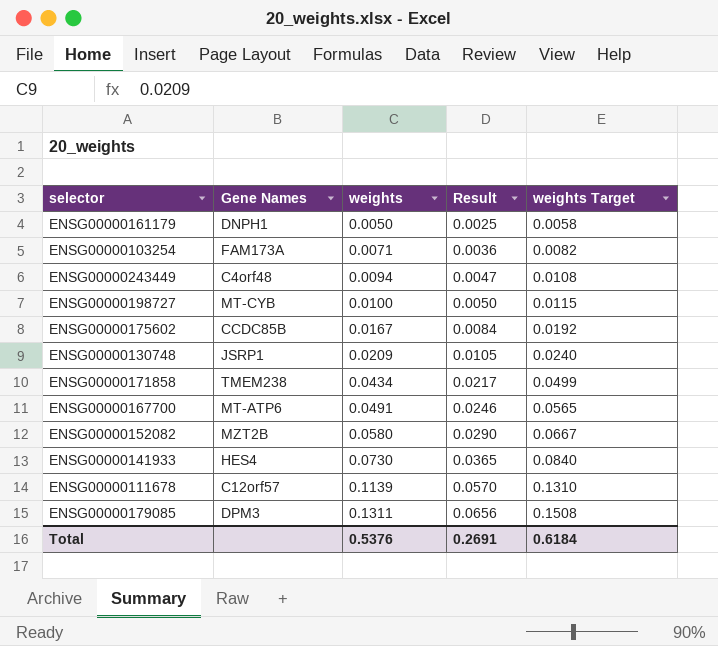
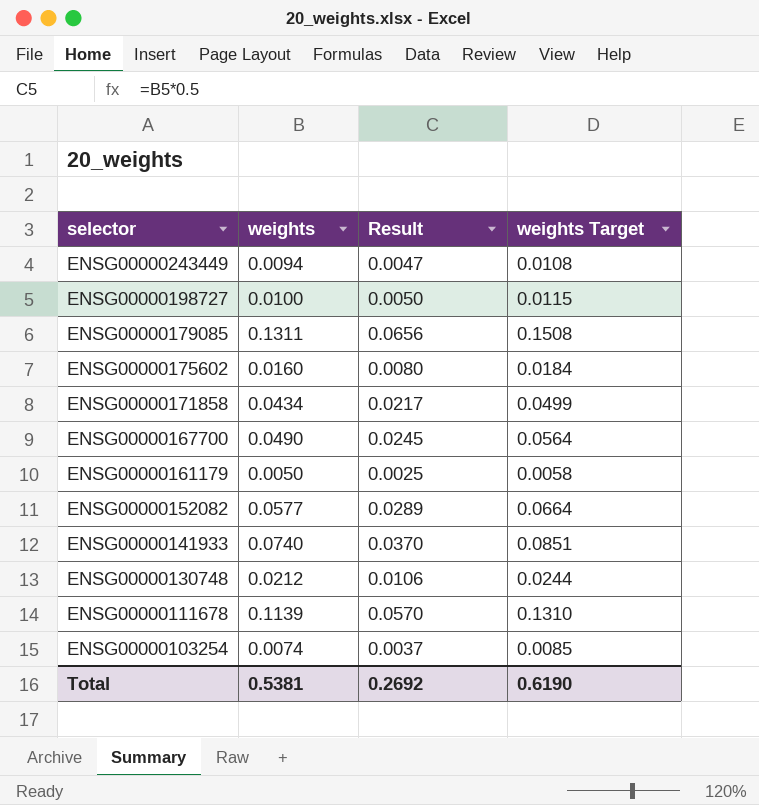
row order: weights ascending -> selector descending
column Gene Names | position: 2 -> none
ENSG00000175602 | weights: 0.0167 -> 0.0160
ENSG00000175602 | Result: 0.0084 -> 0.0080
ENSG00000175602 | weights Target: 0.0192 -> 0.0184
ENSG00000167700 | weights: 0.0491 -> 0.0490
ENSG00000167700 | Result: 0.0246 -> 0.0245
ENSG00000167700 | weights Target: 0.0565 -> 0.0564
ENSG00000152082 | weights: 0.0580 -> 0.0577
ENSG00000152082 | Result: 0.0290 -> 0.0289
ENSG00000152082 | weights Target: 0.0667 -> 0.0664
ENSG00000141933 | weights: 0.0730 -> 0.0740
ENSG00000141933 | Result: 0.0365 -> 0.0370
ENSG00000141933 | weights Target: 0.0840 -> 0.0851
ENSG00000130748 | weights: 0.0209 -> 0.0212
ENSG00000130748 | Result: 0.0105 -> 0.0106
ENSG00000130748 | weights Target: 0.0240 -> 0.0244
ENSG00000103254 | weights: 0.0071 -> 0.0074
ENSG00000103254 | Result: 0.0036 -> 0.0037
ENSG00000103254 | weights Target: 0.0082 -> 0.0085
Total | weights: 0.5376 -> 0.5381
Total | Result: 0.2691 -> 0.2692
Total | weights Target: 0.6184 -> 0.6190

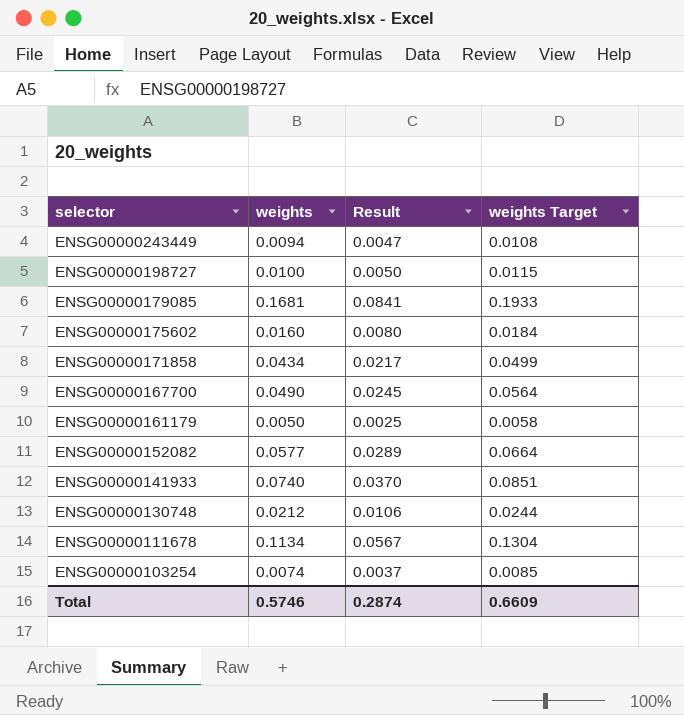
ENSG00000179085 | weights: 0.1311 -> 0.1681
ENSG00000179085 | Result: 0.0656 -> 0.0841
ENSG00000179085 | weights Target: 0.1508 -> 0.1933
ENSG00000111678 | weights: 0.1139 -> 0.1134
ENSG00000111678 | Result: 0.0570 -> 0.0567
ENSG00000111678 | weights Target: 0.1310 -> 0.1304
Total | weights: 0.5381 -> 0.5746
Total | Result: 0.2692 -> 0.2874
Total | weights Target: 0.6190 -> 0.6609

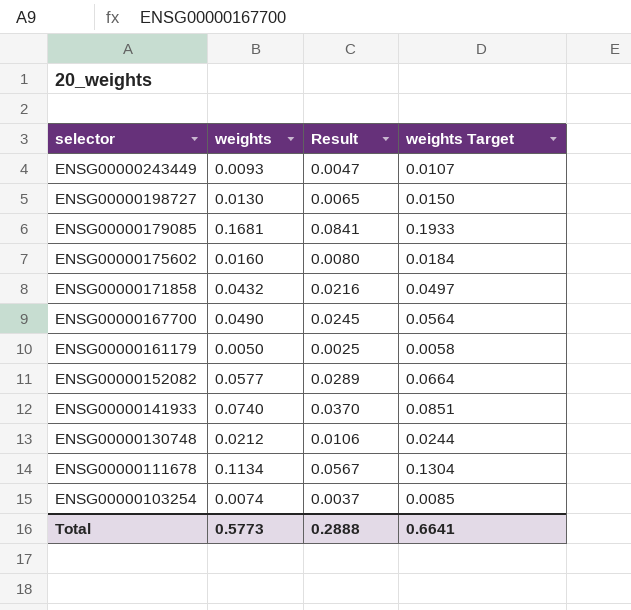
ENSG00000243449 | weights: 0.0094 -> 0.0093
ENSG00000243449 | weights Target: 0.0108 -> 0.0107
ENSG00000198727 | weights: 0.0100 -> 0.0130
ENSG00000198727 | Result: 0.0050 -> 0.0065
ENSG00000198727 | weights Target: 0.0115 -> 0.0150
ENSG00000171858 | weights: 0.0434 -> 0.0432
ENSG00000171858 | Result: 0.0217 -> 0.0216
ENSG00000171858 | weights Target: 0.0499 -> 0.0497
Total | weights: 0.5746 -> 0.5773
Total | Result: 0.2874 -> 0.2888
Total | weights Target: 0.6609 -> 0.6641

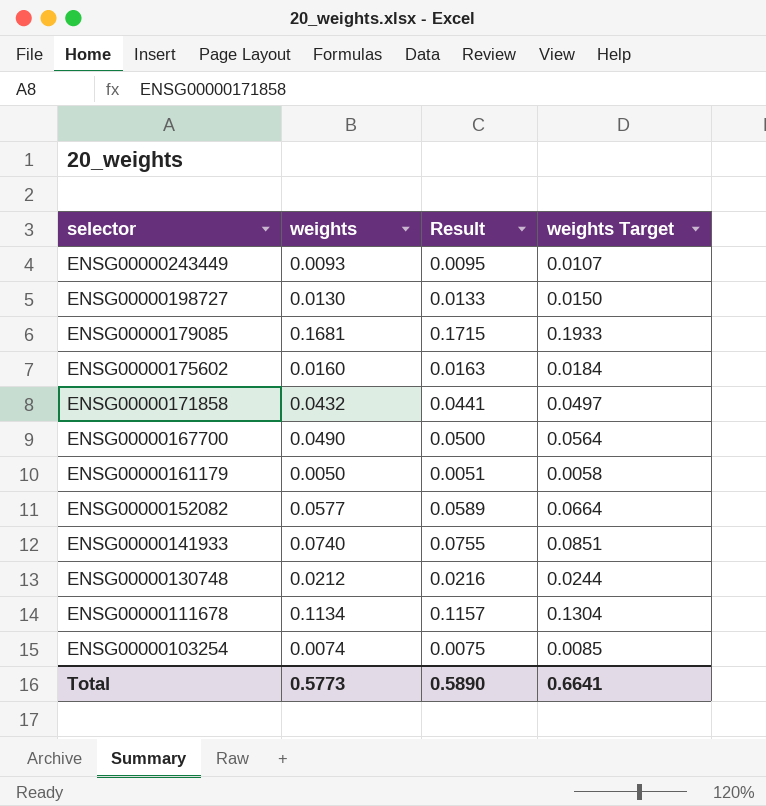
column Result | formula: [weights] * 0.5 -> [weights] * 1.02
Total | Result: 0.2888 -> 0.5890

